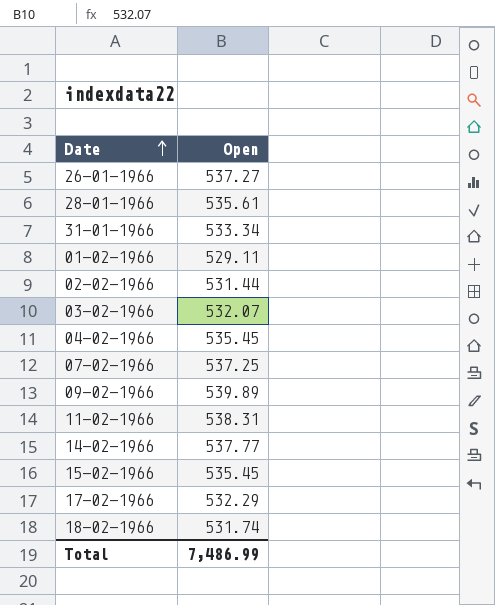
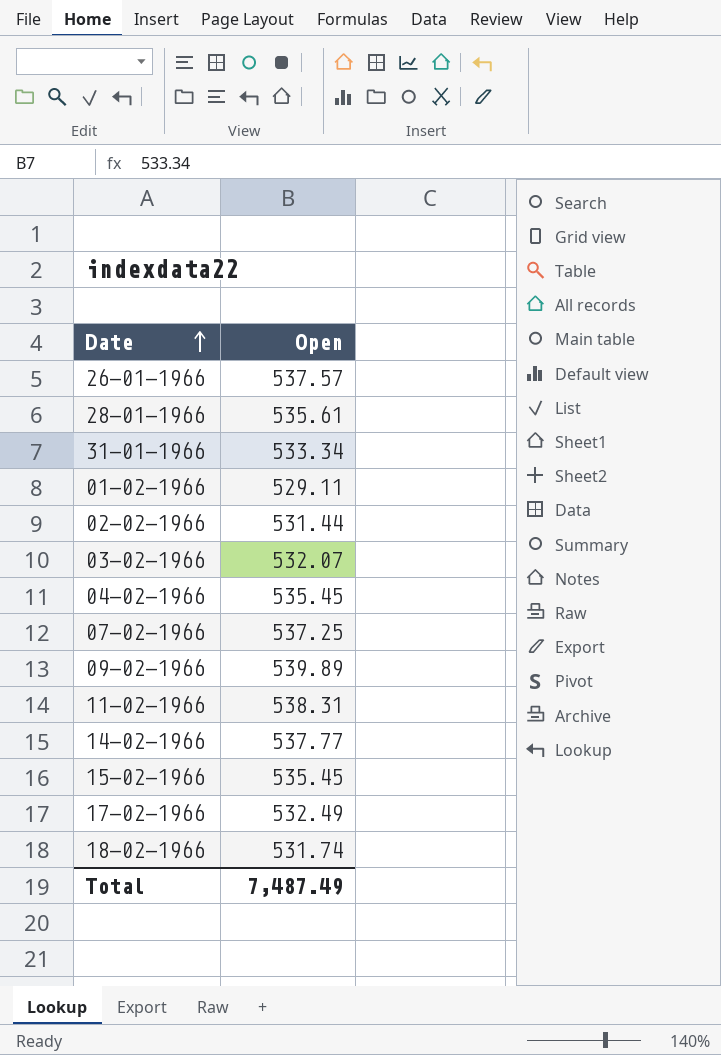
26-01-1966 | Open: 537.27 -> 537.57
17-02-1966 | Open: 532.29 -> 532.49
Total | Open: 7,486.99 -> 7,487.49

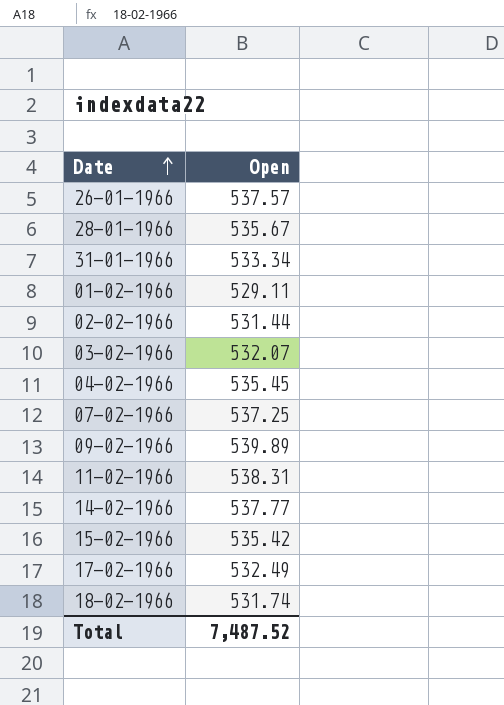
28-01-1966 | Open: 535.61 -> 535.67
15-02-1966 | Open: 535.45 -> 535.42
Total | Open: 7,487.49 -> 7,487.52

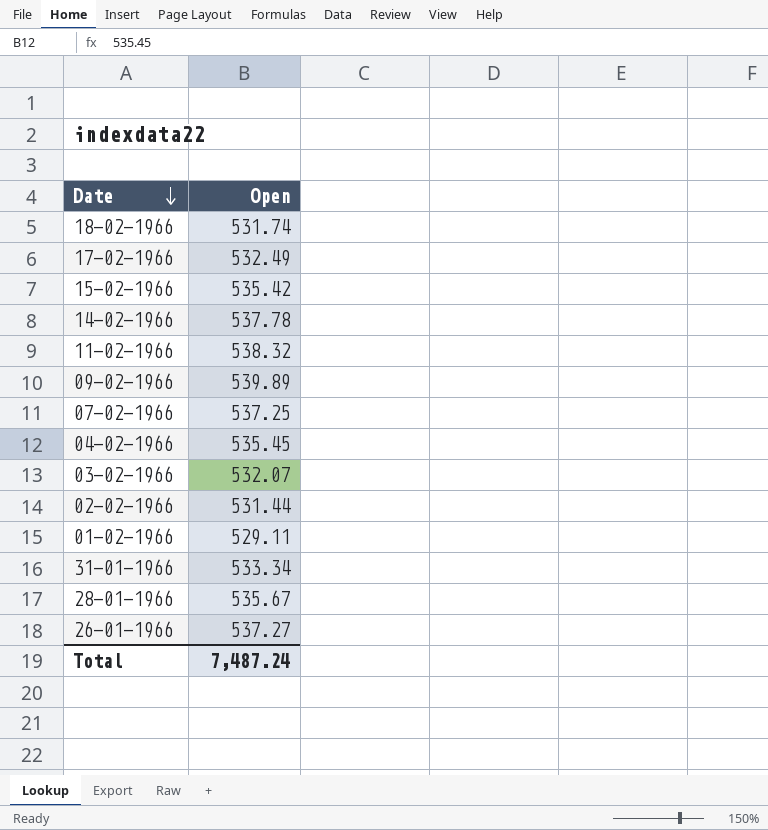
row order: Date ascending -> Date descending
14-02-1966 | Open: 537.77 -> 537.78
11-02-1966 | Open: 538.31 -> 538.32
26-01-1966 | Open: 537.57 -> 537.27
Total | Open: 7,487.52 -> 7,487.24

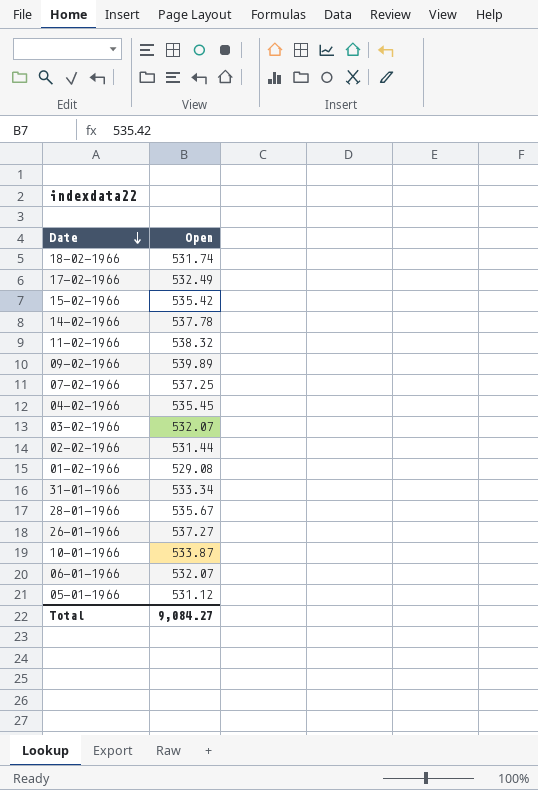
01-02-1966 | Open: 529.11 -> 529.08
row 10-01-1966: none -> 533.87
row 06-01-1966: none -> 532.07
row 05-01-1966: none -> 531.12
Total | Open: 7,487.24 -> 9,084.27

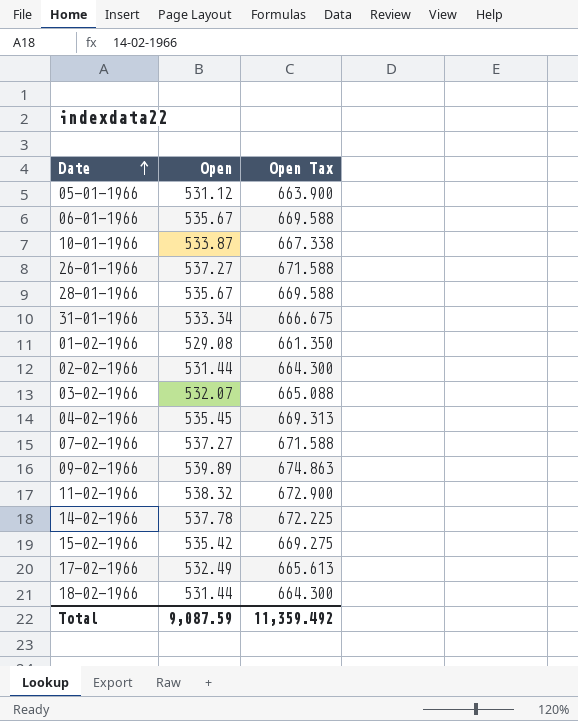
row order: Date descending -> Date ascending
column Open Tax | formula: none -> [Open] * 1.25
06-01-1966 | Open: 532.07 -> 535.67
07-02-1966 | Open: 537.25 -> 537.27
18-02-1966 | Open: 531.74 -> 531.44
Total | Open: 9,084.27 -> 9,087.59

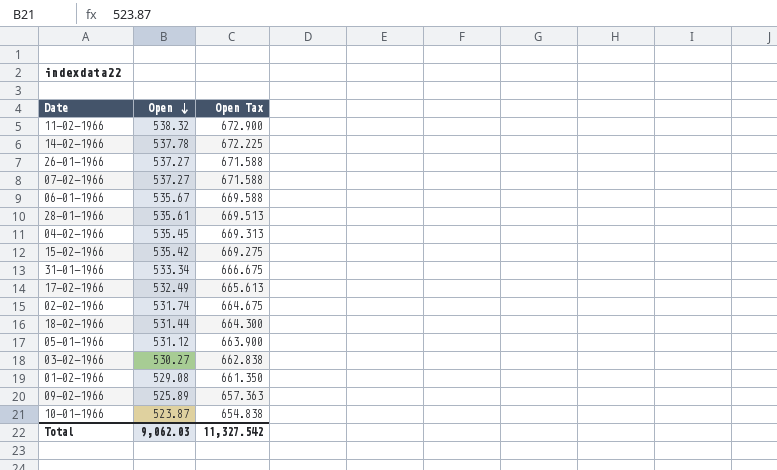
row order: Date ascending -> Open descending
28-01-1966 | Open: 535.67 -> 535.61
28-01-1966 | Open Tax: 669.588 -> 669.513
02-02-1966 | Open: 531.44 -> 531.74
02-02-1966 | Open Tax: 664.300 -> 664.675
03-02-1966 | Open: 532.07 -> 530.27
03-02-1966 | Open Tax: 665.088 -> 662.838
09-02-1966 | Open: 539.89 -> 525.89
09-02-1966 | Open Tax: 674.863 -> 657.363
10-01-1966 | Open: 533.87 -> 523.87
10-01-1966 | Open Tax: 667.338 -> 654.838
Total | Open: 9,087.59 -> 9,062.03
Total | Open Tax: 11,359.492 -> 11,327.542

